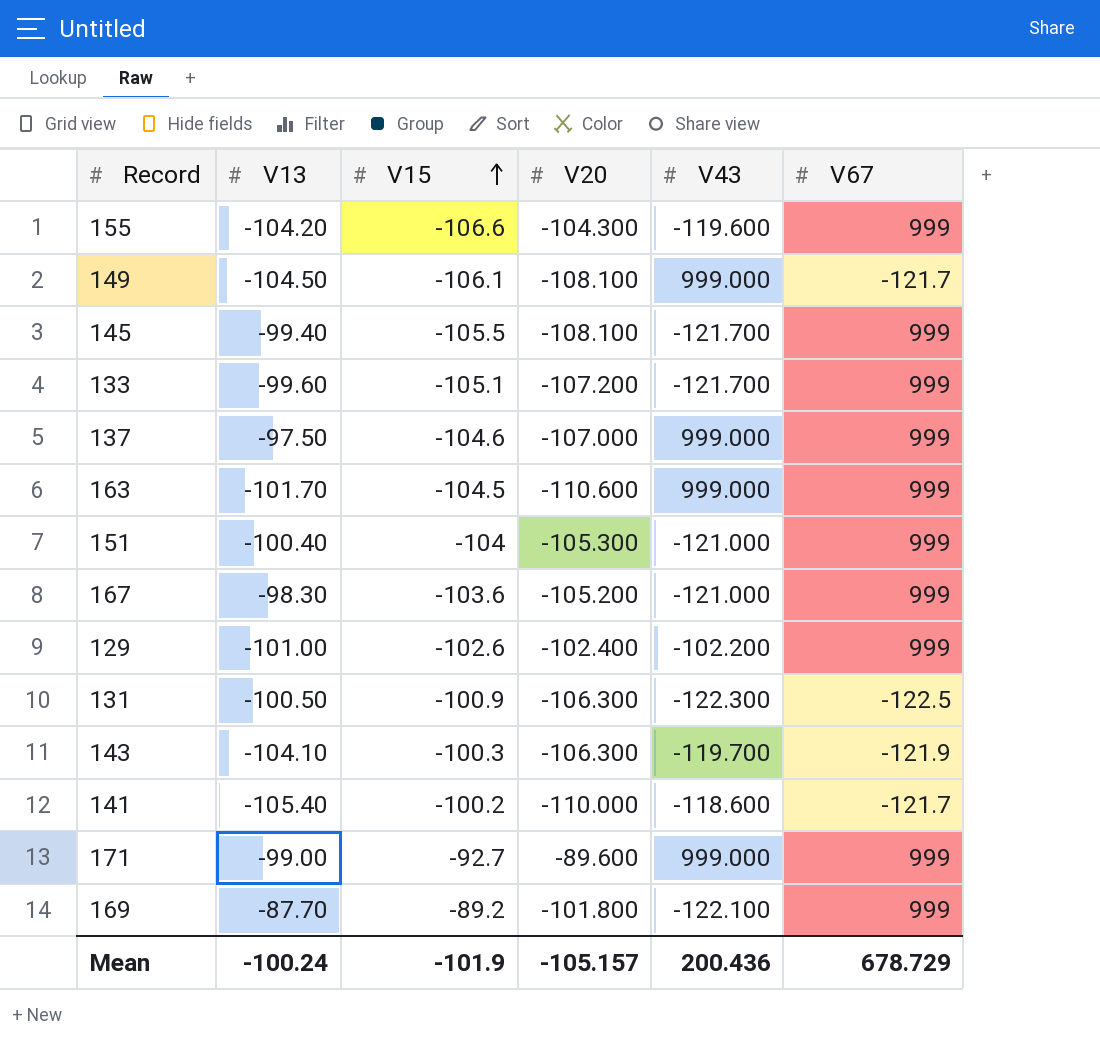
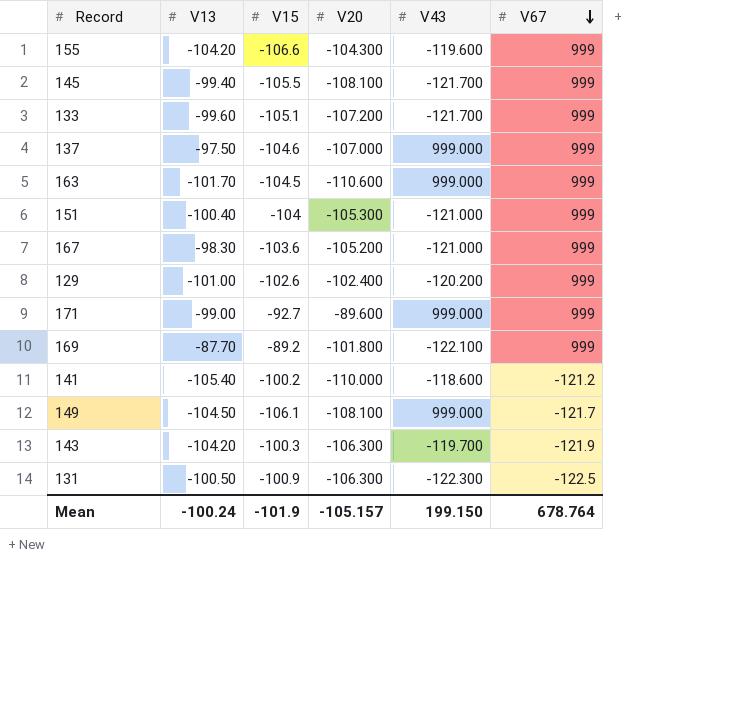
row order: V15 ascending -> V67 descending
129 | V43: -102.200 -> -120.200
141 | V67: -121.7 -> -121.2
143 | V13: -104.10 -> -104.20
Mean | V43: 200.436 -> 199.150
Mean | V67: 678.729 -> 678.764

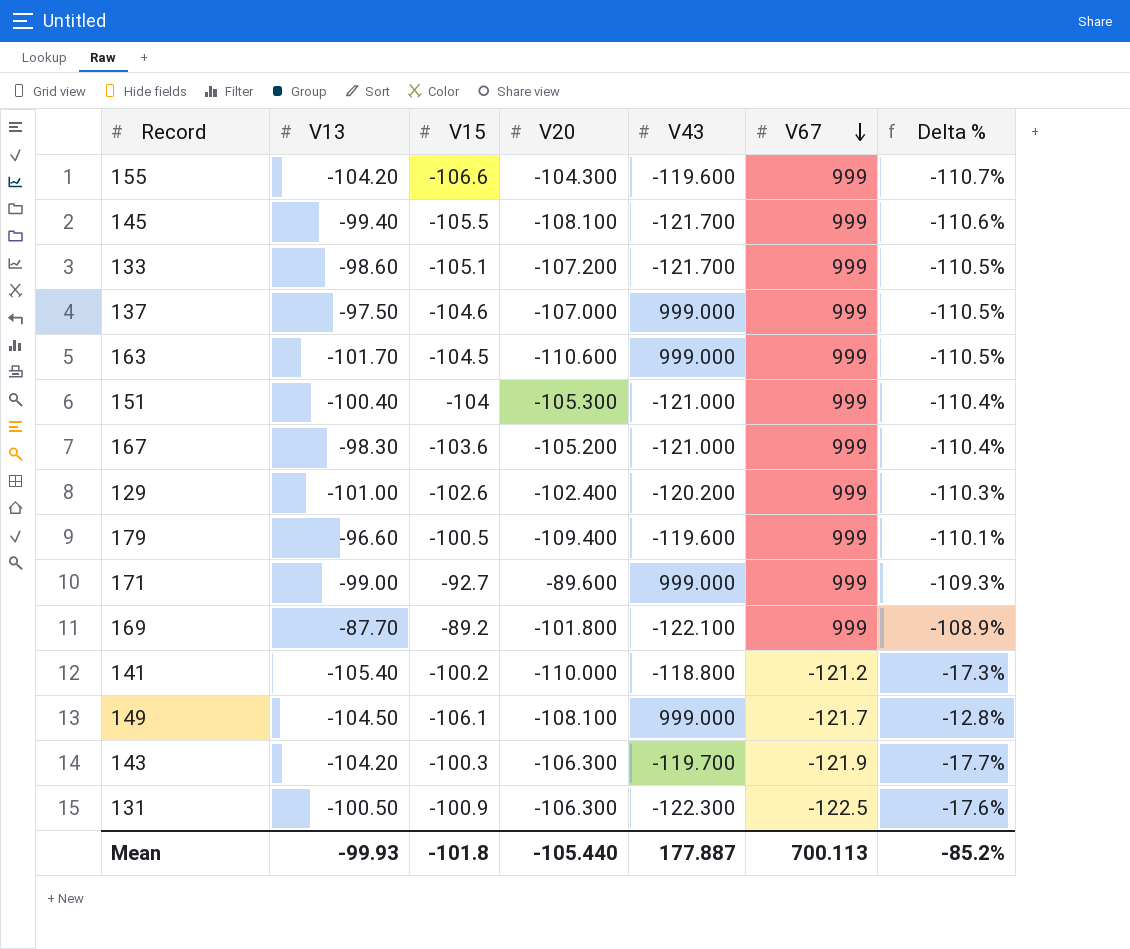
column Delta % | formula: none -> ([V15] - [V67]) / [V67]
133 | V13: -99.60 -> -98.60
row 179: none -> -96.60 | -100.5 | -109.400 | -119.600 | 999 | -110.1%
141 | V43: -118.600 -> -118.800
Mean | V13: -100.24 -> -99.93
Mean | V15: -101.9 -> -101.8
Mean | V20: -105.157 -> -105.440
Mean | V43: 199.150 -> 177.887
Mean | V67: 678.764 -> 700.113

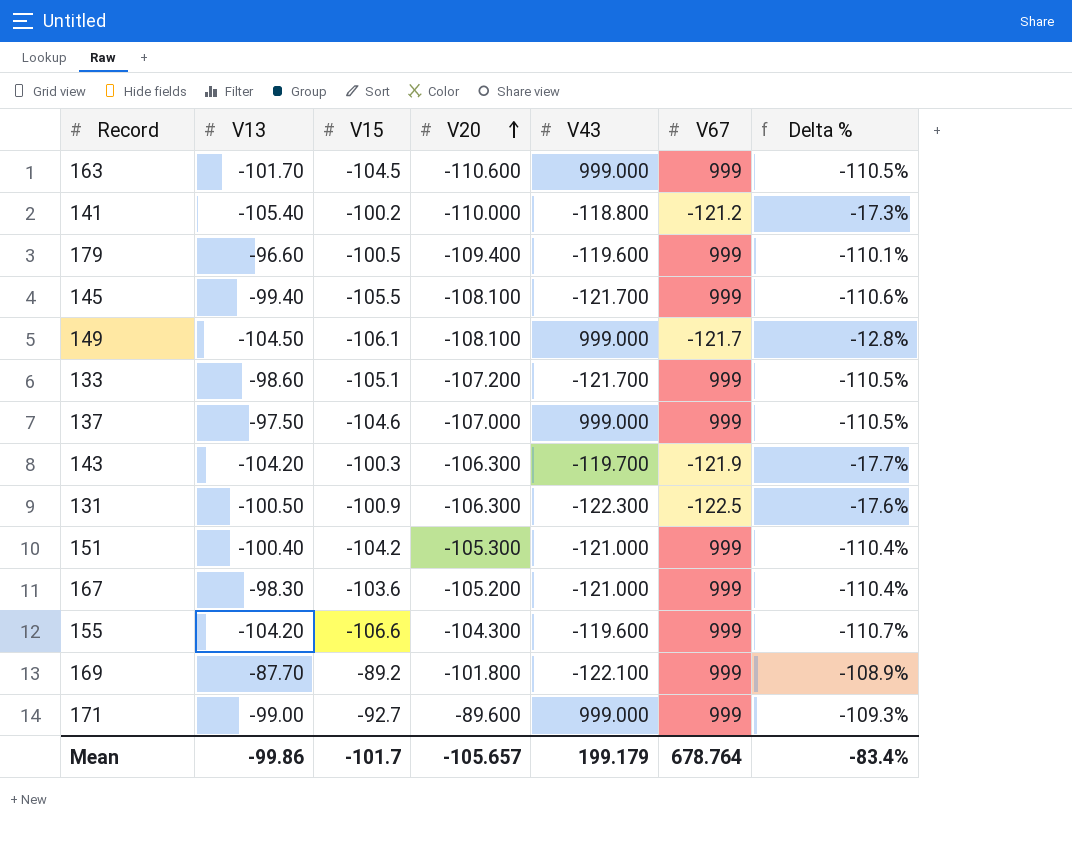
row order: V67 descending -> V20 ascending
row 129: -101.00 | -102.6 | -102.400 | -120.200 | 999 | -110.3% -> none
151 | V15: -104 -> -104.2
Mean | V13: -99.93 -> -99.86
Mean | V15: -101.8 -> -101.7
Mean | V20: -105.440 -> -105.657
Mean | V43: 177.887 -> 199.179
Mean | V67: 700.113 -> 678.764
Mean | Delta %: -85.2% -> -83.4%

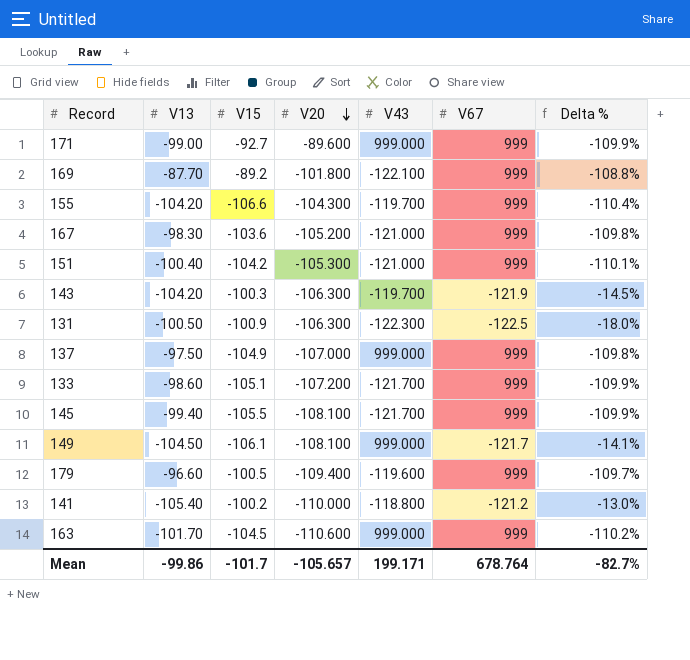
row order: V20 ascending -> V20 descending
column Delta % | formula: ([V15] - [V67]) / [V67] -> ([V13] - [V67]) / [V67]
155 | V43: -119.600 -> -119.700
137 | V15: -104.6 -> -104.9
Mean | V43: 199.179 -> 199.171
Mean | Delta %: -83.4% -> -82.7%

